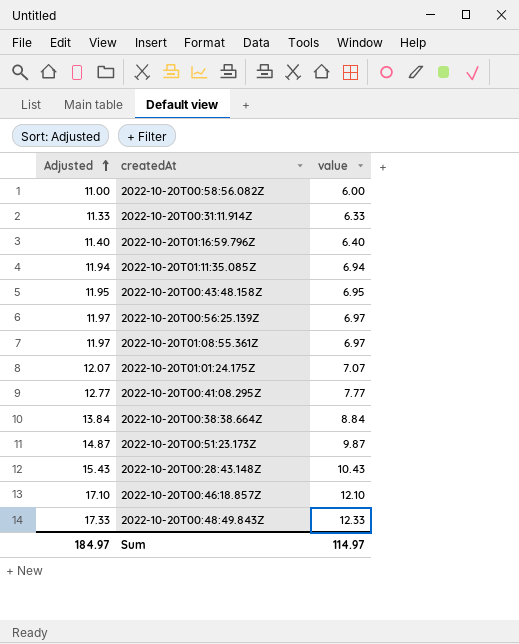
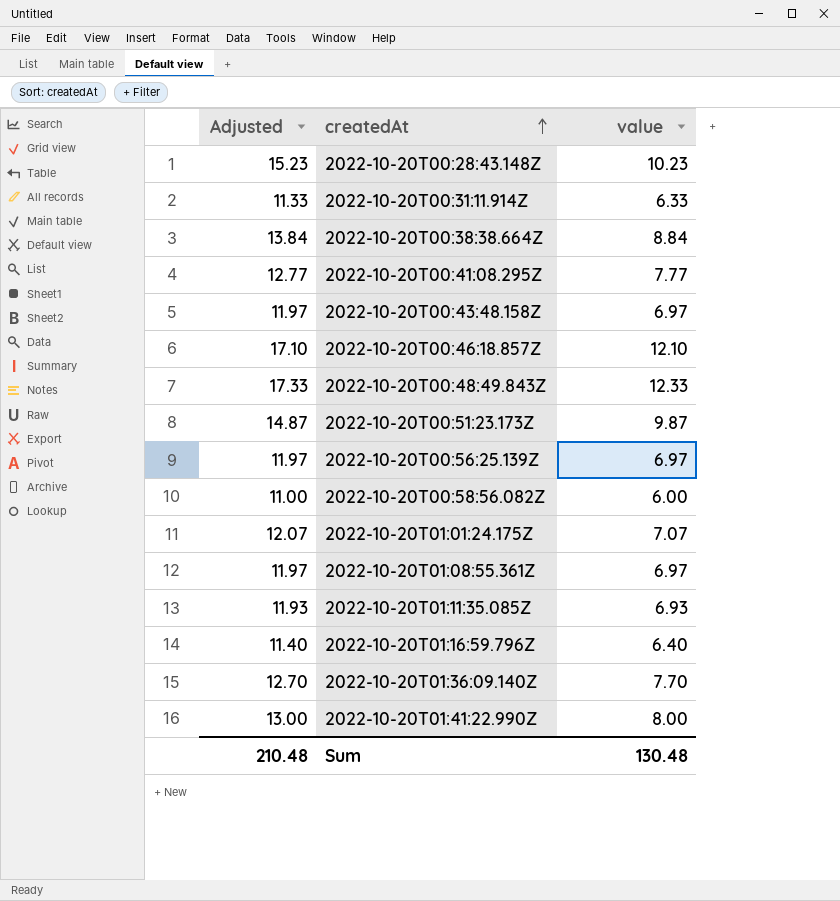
row order: Adjusted ascending -> createdAt ascending
2022-10-20T00:28:43.148Z | Adjusted: 15.43 -> 15.23
2022-10-20T00:28:43.148Z | value: 10.43 -> 10.23
2022-10-20T00:43:48.158Z | Adjusted: 11.95 -> 11.97
2022-10-20T00:43:48.158Z | value: 6.95 -> 6.97
2022-10-20T01:11:35.085Z | Adjusted: 11.94 -> 11.93
2022-10-20T01:11:35.085Z | value: 6.94 -> 6.93
row 2022-10-20T01:36:09.140Z: none -> 12.70 | 7.70
row 2022-10-20T01:41:22.990Z: none -> 13.00 | 8.00
Sum | Adjusted: 184.97 -> 210.48
Sum | value: 114.97 -> 130.48

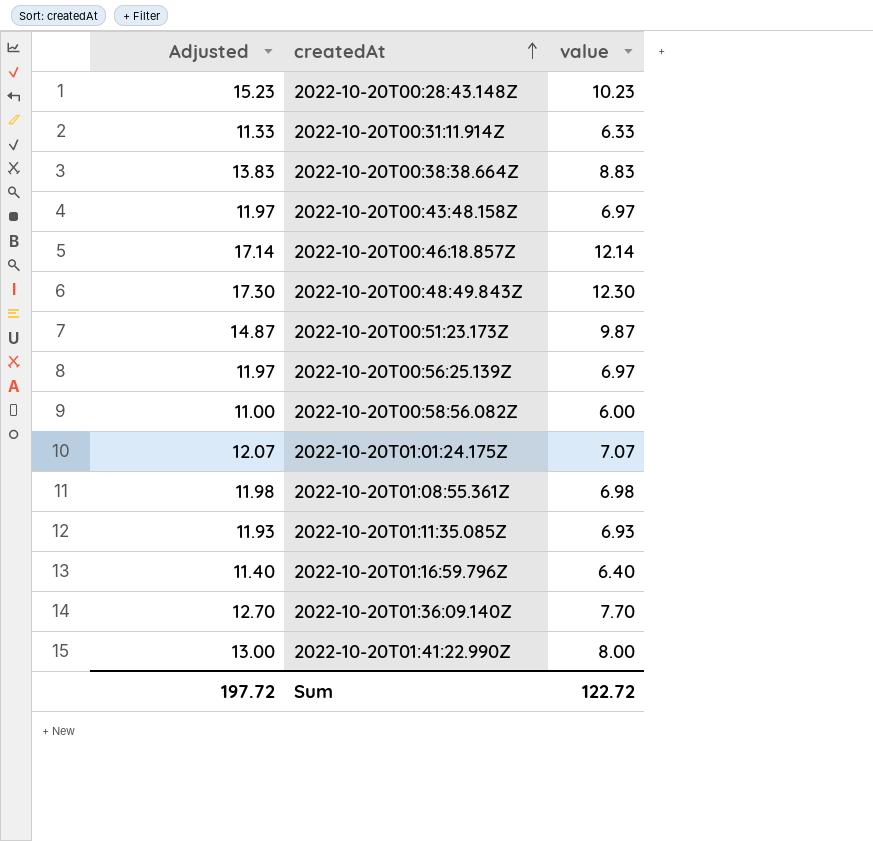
row 2022-10-20T00:41:08.295Z: 12.77 | 7.77 -> none
2022-10-20T00:38:38.664Z | Adjusted: 13.84 -> 13.83
2022-10-20T00:38:38.664Z | value: 8.84 -> 8.83
2022-10-20T00:46:18.857Z | Adjusted: 17.10 -> 17.14
2022-10-20T00:46:18.857Z | value: 12.10 -> 12.14
2022-10-20T00:48:49.843Z | Adjusted: 17.33 -> 17.30
2022-10-20T00:48:49.843Z | value: 12.33 -> 12.30
2022-10-20T01:08:55.361Z | Adjusted: 11.97 -> 11.98
2022-10-20T01:08:55.361Z | value: 6.97 -> 6.98
Sum | Adjusted: 210.48 -> 197.72
Sum | value: 130.48 -> 122.72

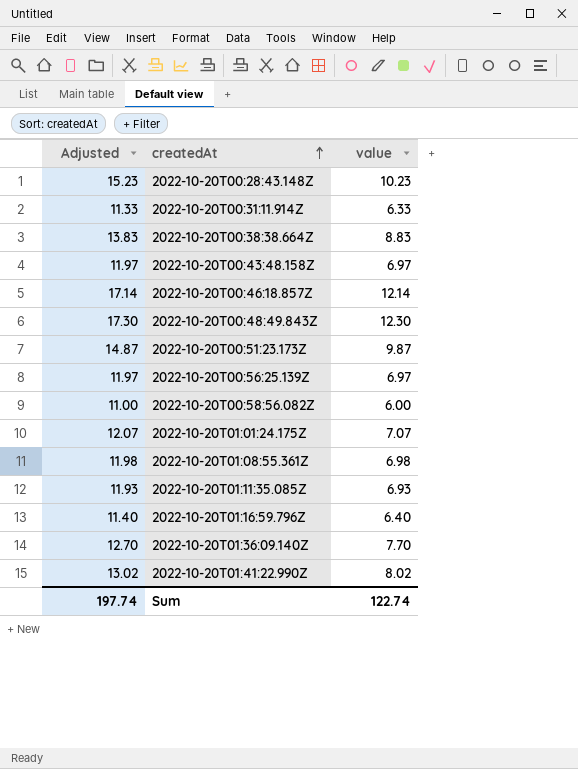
2022-10-20T01:41:22.990Z | Adjusted: 13.00 -> 13.02
2022-10-20T01:41:22.990Z | value: 8.00 -> 8.02
Sum | Adjusted: 197.72 -> 197.74
Sum | value: 122.72 -> 122.74

